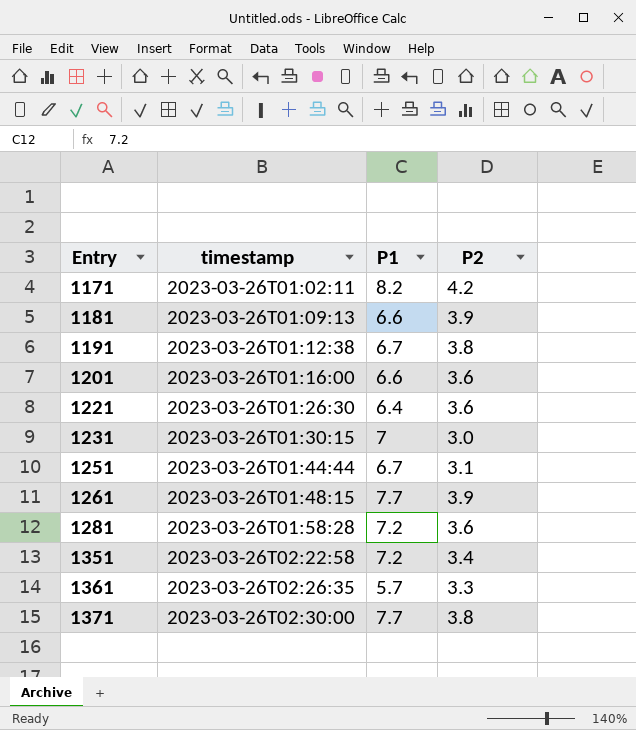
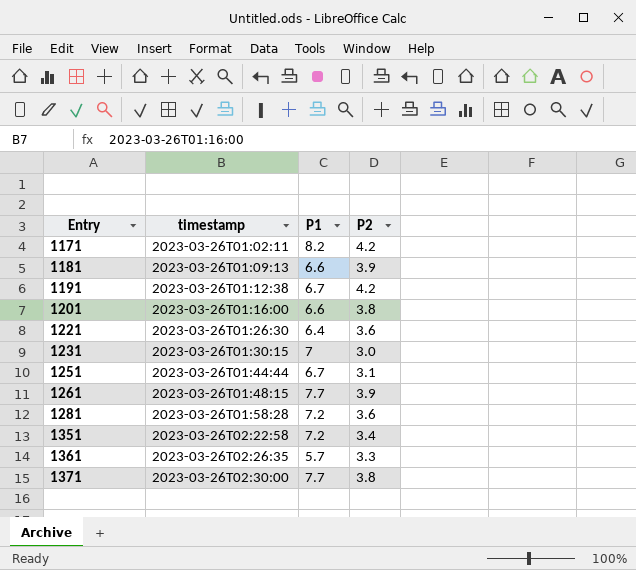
1191 | P2: 3.8 -> 4.2
1201 | P2: 3.6 -> 3.8

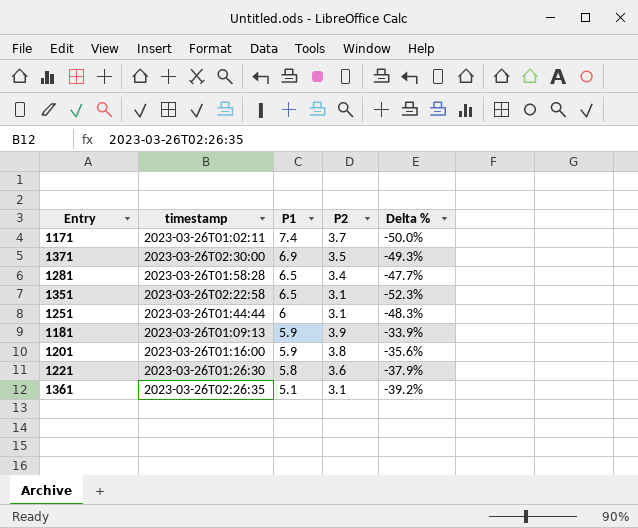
row order: Entry ascending -> P1 descending
column Delta % | formula: none -> ([P2] - [P1]) / [P1]
row 1191: 2023-03-26T01:12:38 | 6.7 | 4.2 -> none
row 1231: 2023-03-26T01:30:15 | 7 | 3.0 -> none
row 1261: 2023-03-26T01:48:15 | 7.7 | 3.9 -> none
1171 | P1: 8.2 -> 7.4
1171 | P2: 4.2 -> 3.7
1371 | P1: 7.7 -> 6.9
1371 | P2: 3.8 -> 3.5
1281 | P1: 7.2 -> 6.5
1281 | P2: 3.6 -> 3.4
1351 | P1: 7.2 -> 6.5
1351 | P2: 3.4 -> 3.1
1251 | P1: 6.7 -> 6
1181 | P1: 6.6 -> 5.9
1201 | P1: 6.6 -> 5.9
1221 | P1: 6.4 -> 5.8
1361 | P1: 5.7 -> 5.1
1361 | P2: 3.3 -> 3.1

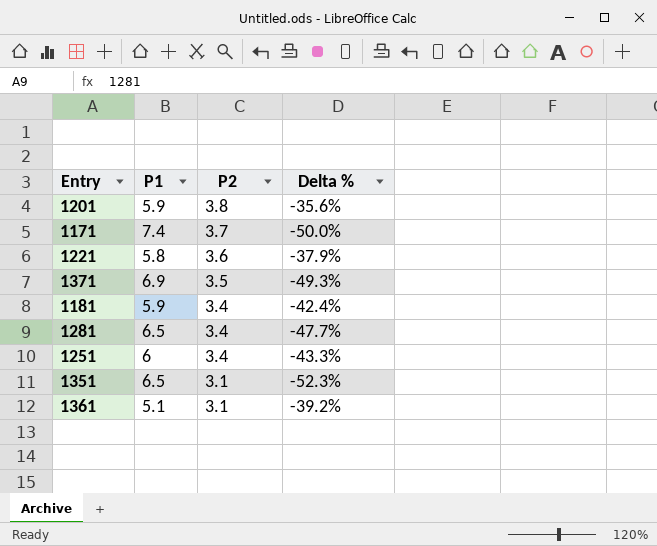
row order: P1 descending -> P2 descending
column timestamp | position: 2 -> none
1181 | P2: 3.9 -> 3.4
1181 | Delta %: -33.9% -> -42.4%
1251 | P2: 3.1 -> 3.4
1251 | Delta %: -48.3% -> -43.3%

